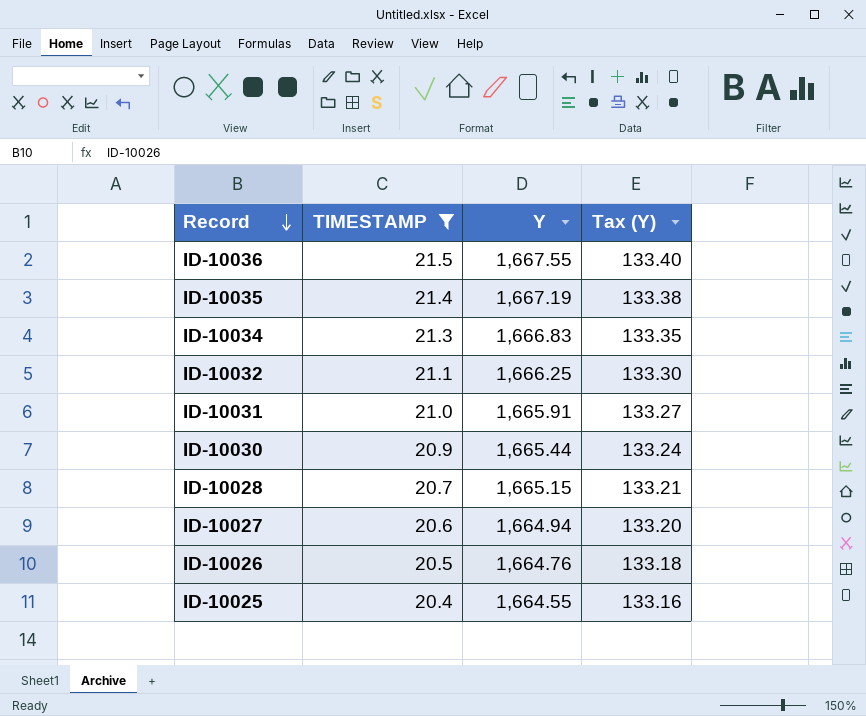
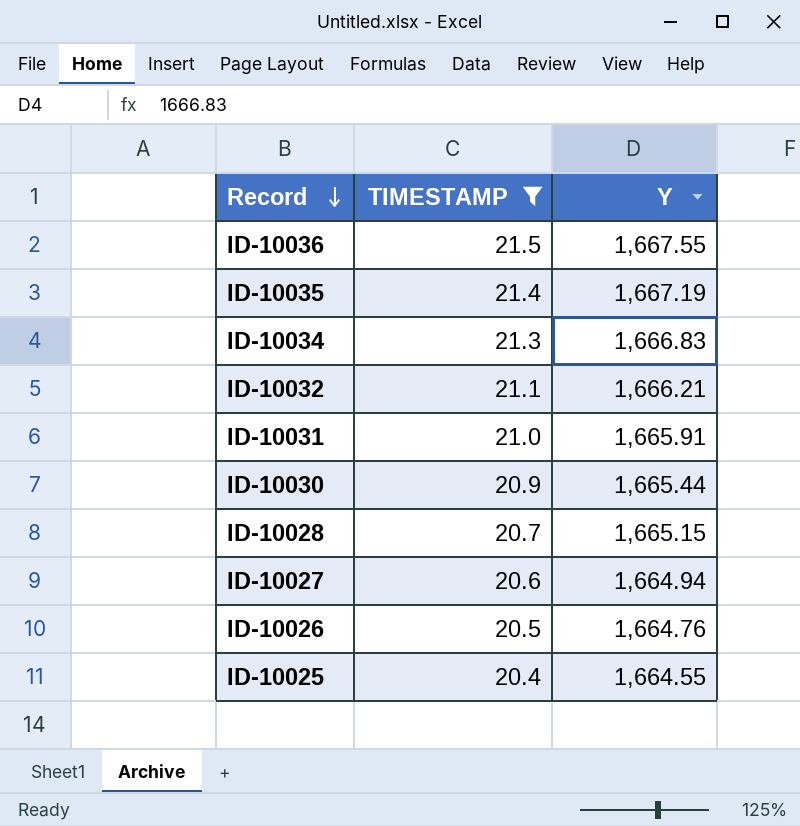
column Tax (Y) | formula: [Y] * 0.08 -> none
ID-10032 | Y: 1,666.25 -> 1,666.21

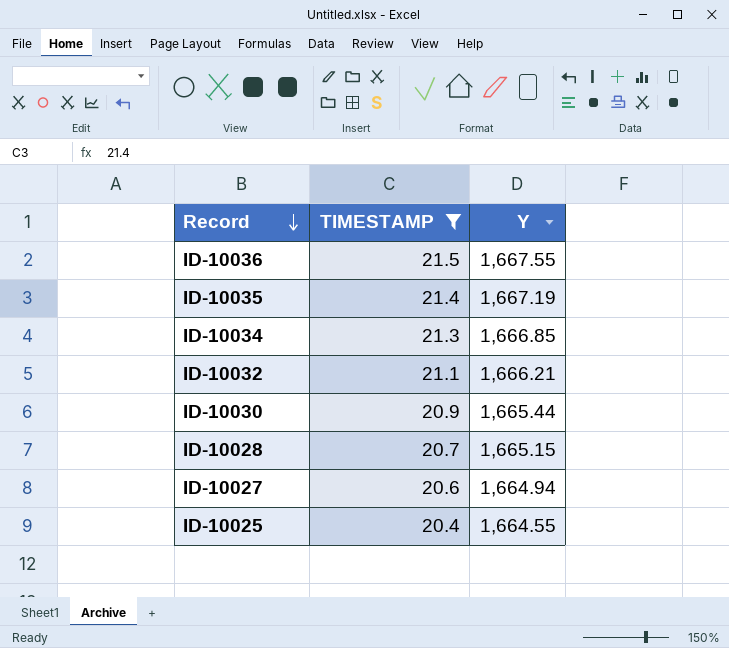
row ID-10031: 21.0 | 1,665.91 -> none
row ID-10026: 20.5 | 1,664.76 -> none
ID-10034 | Y: 1,666.83 -> 1,666.85

